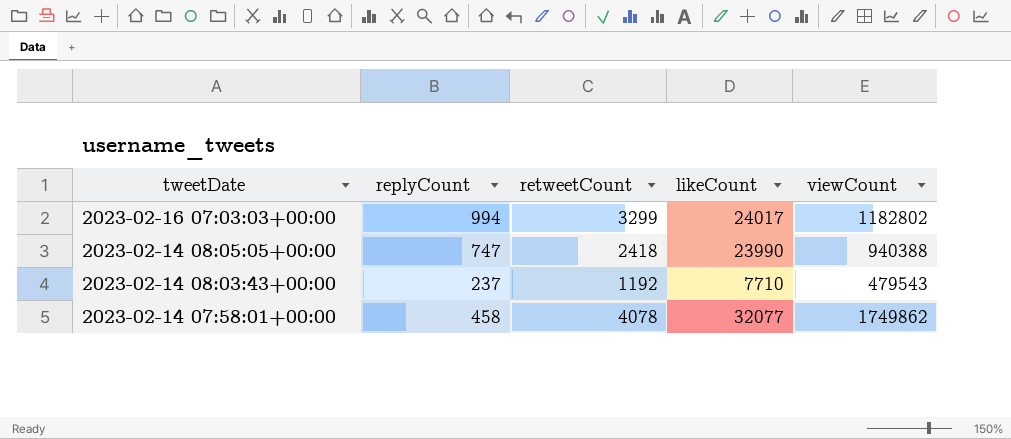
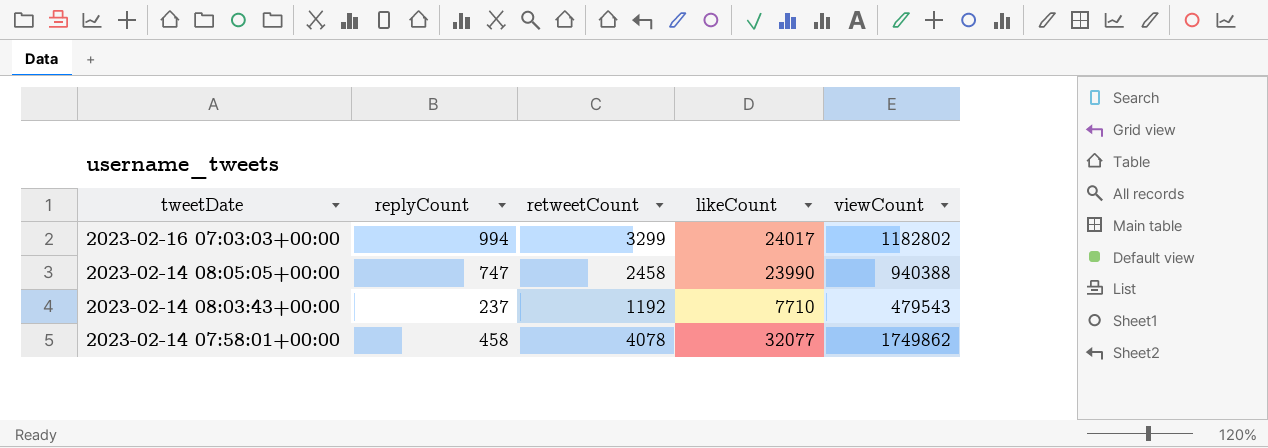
2023-02-14 08:05:05+00:00 | retweetCount: 2418 -> 2458

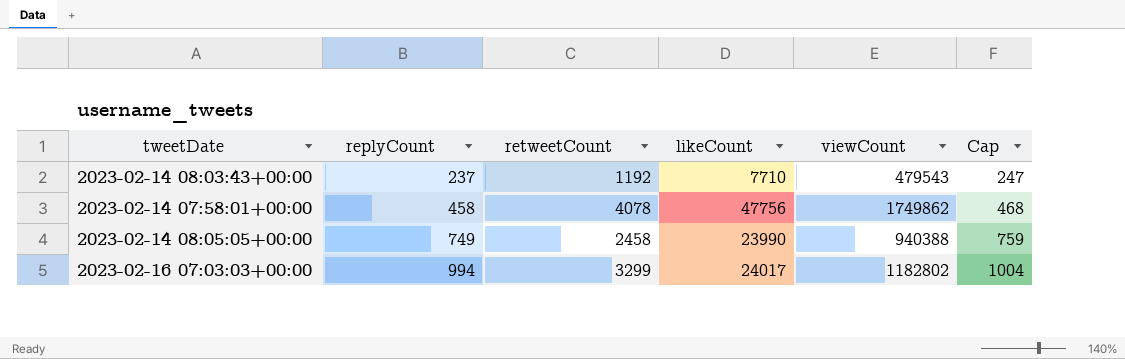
row order: tweetDate descending -> replyCount ascending
column Cap | formula: none -> [replyCount] + 10
2023-02-14 07:58:01+00:00 | likeCount: 32077 -> 47756
2023-02-14 08:05:05+00:00 | replyCount: 747 -> 749

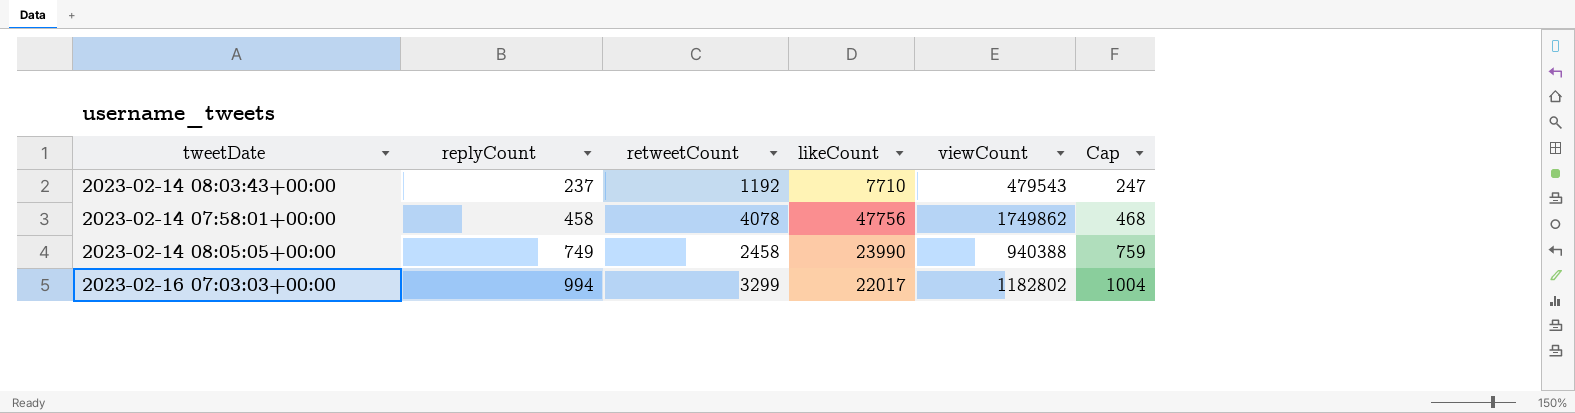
2023-02-16 07:03:03+00:00 | likeCount: 24017 -> 22017

